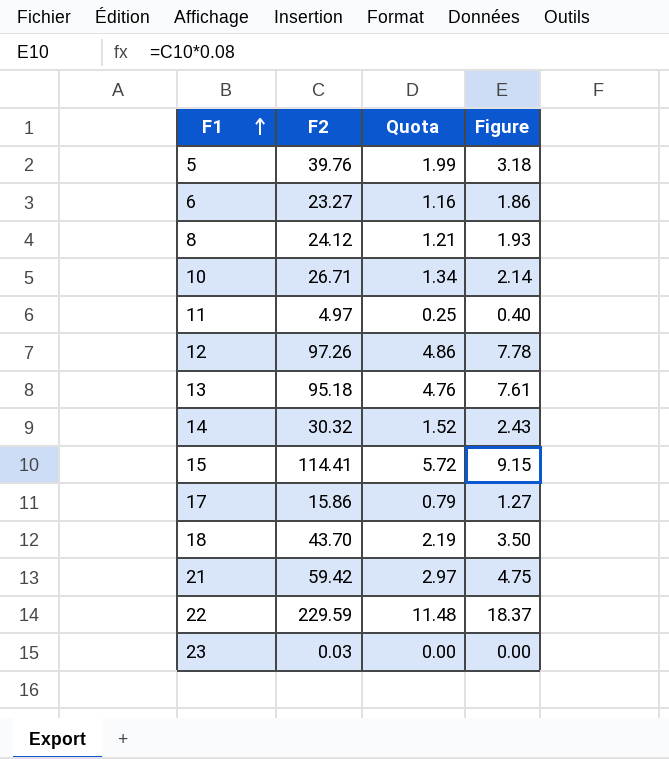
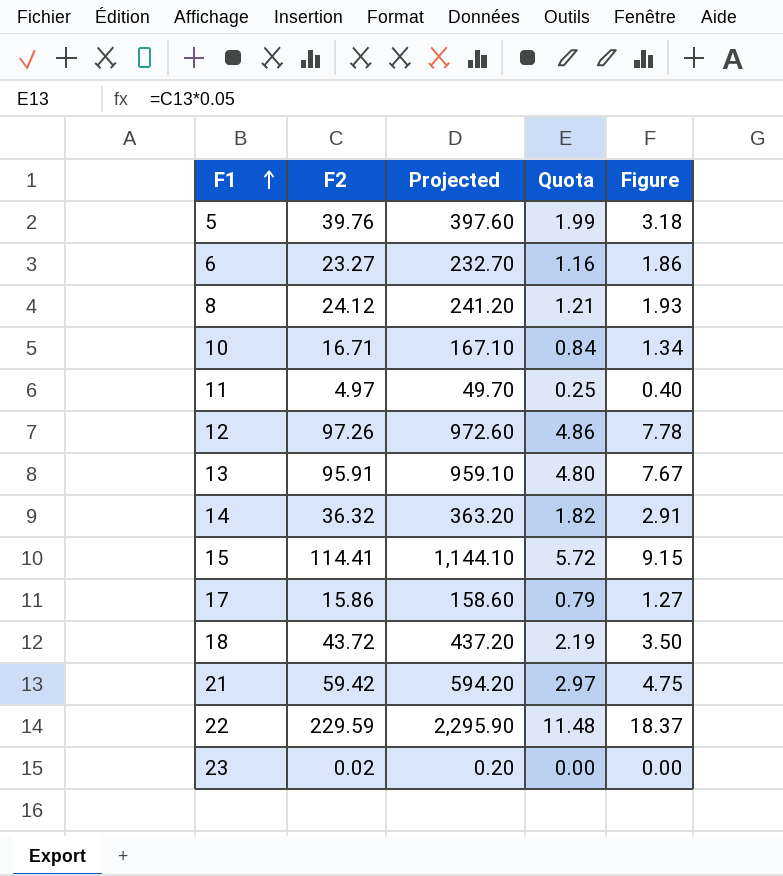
column Projected | formula: none -> [F2] * 10
10 | F2: 26.71 -> 16.71
10 | Quota: 1.34 -> 0.84
10 | Figure: 2.14 -> 1.34
13 | F2: 95.18 -> 95.91
13 | Quota: 4.76 -> 4.80
13 | Figure: 7.61 -> 7.67
14 | F2: 30.32 -> 36.32
14 | Quota: 1.52 -> 1.82
14 | Figure: 2.43 -> 2.91
18 | F2: 43.70 -> 43.72
23 | F2: 0.03 -> 0.02

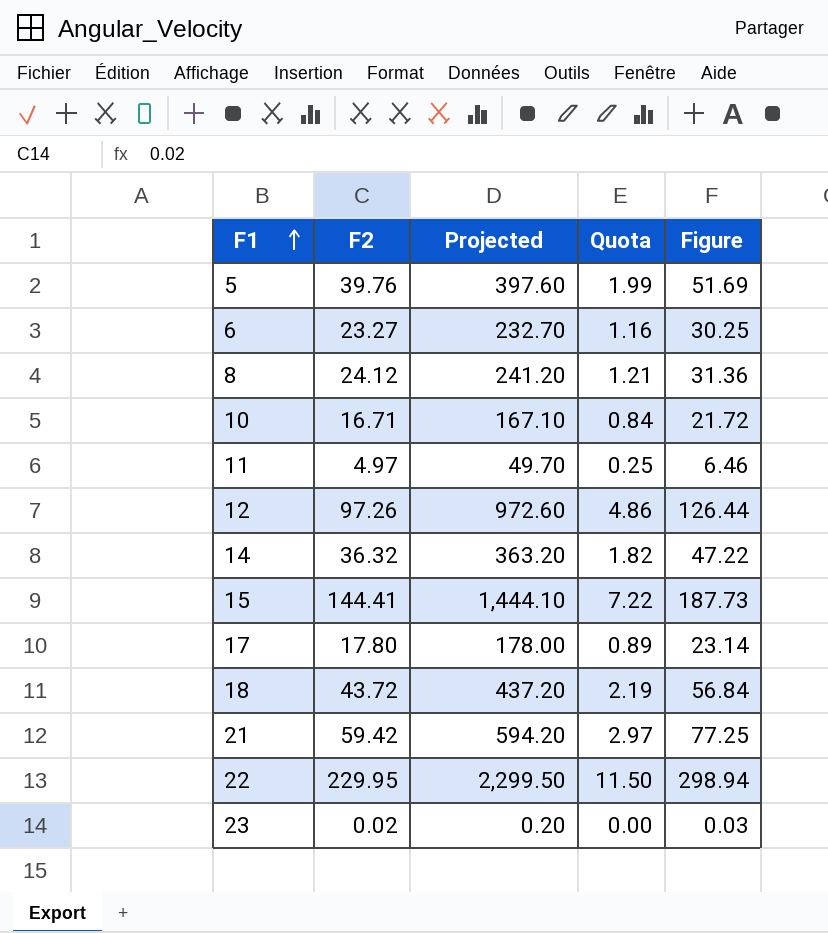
column Figure | formula: [F2] * 0.08 -> [F2] * 1.3
row 13: 95.91 | 959.10 | 4.80 | 7.67 -> none
15 | F2: 114.41 -> 144.41
15 | Projected: 1,144.10 -> 1,444.10
15 | Quota: 5.72 -> 7.22
17 | F2: 15.86 -> 17.80
17 | Projected: 158.60 -> 178.00
17 | Quota: 0.79 -> 0.89
22 | F2: 229.59 -> 229.95
22 | Projected: 2,295.90 -> 2,299.50
22 | Quota: 11.48 -> 11.50

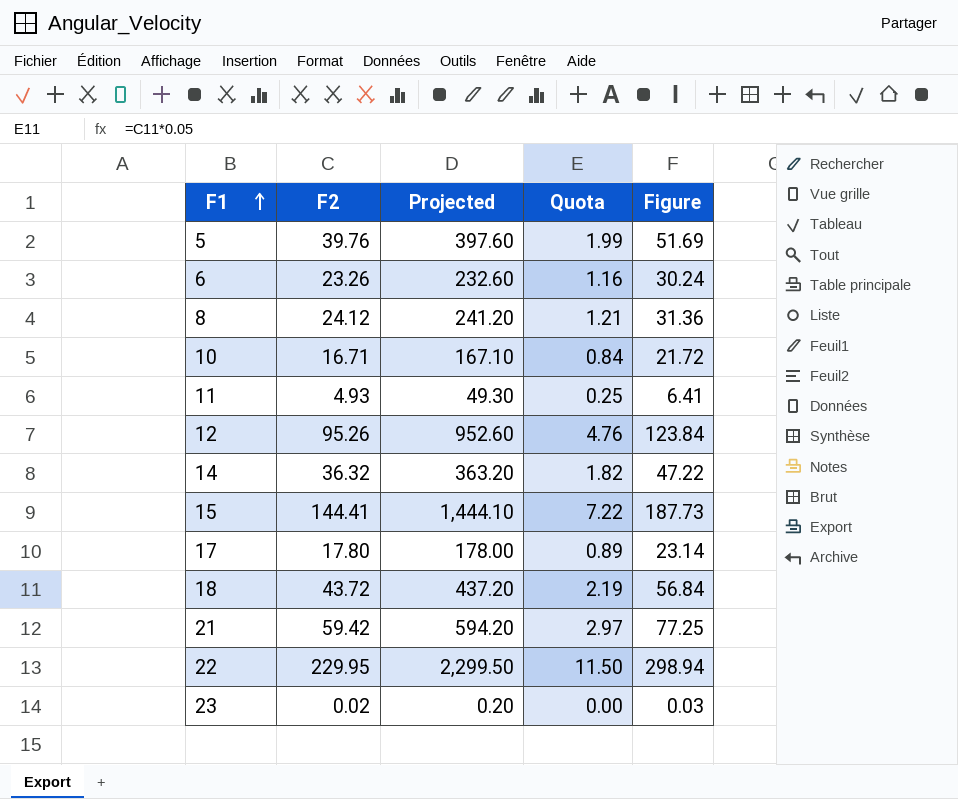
6 | F2: 23.27 -> 23.26
6 | Projected: 232.70 -> 232.60
6 | Figure: 30.25 -> 30.24
11 | F2: 4.97 -> 4.93
11 | Projected: 49.70 -> 49.30
11 | Figure: 6.46 -> 6.41
12 | F2: 97.26 -> 95.26
12 | Projected: 972.60 -> 952.60
12 | Quota: 4.86 -> 4.76
12 | Figure: 126.44 -> 123.84

